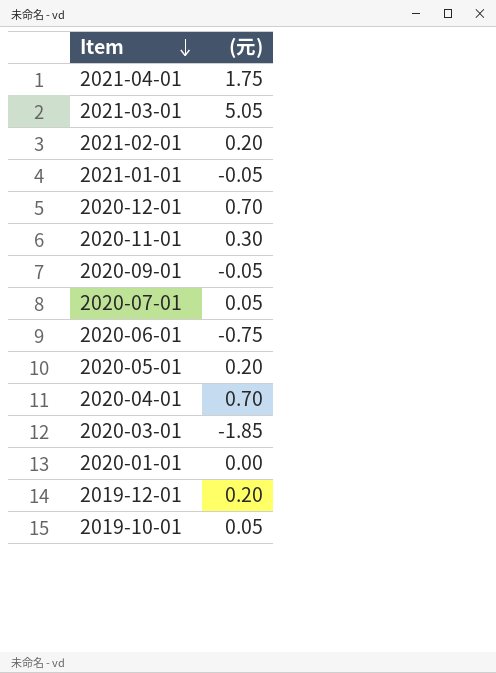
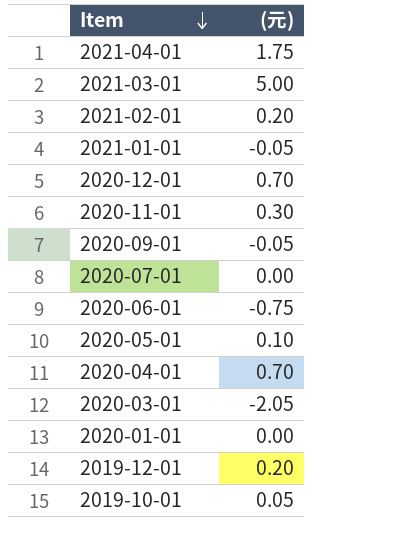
2021-03-01 | (元): 5.05 -> 5.00
2020-07-01 | (元): 0.05 -> 0.00
2020-05-01 | (元): 0.20 -> 0.10
2020-03-01 | (元): -1.85 -> -2.05

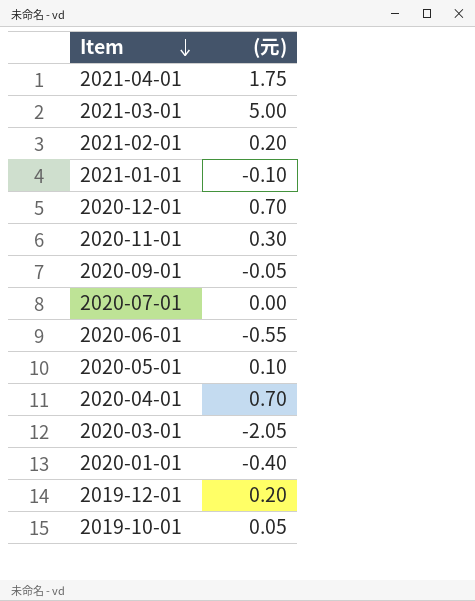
2021-01-01 | (元): -0.05 -> -0.10
2020-06-01 | (元): -0.75 -> -0.55
2020-01-01 | (元): 0.00 -> -0.40

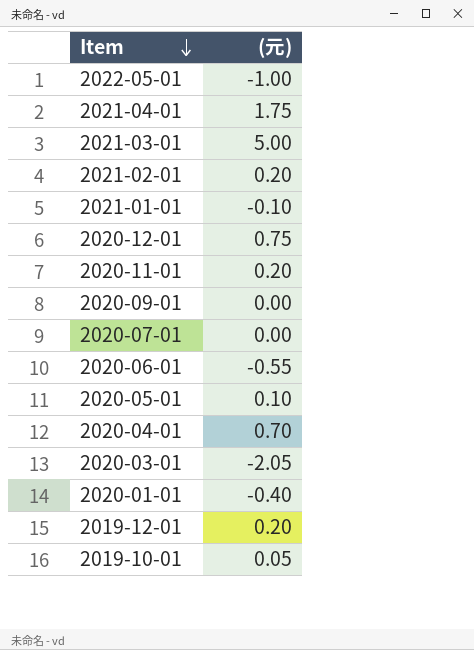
row 2022-05-01: none -> -1.00
2020-12-01 | (元): 0.70 -> 0.75
2020-11-01 | (元): 0.30 -> 0.20
2020-09-01 | (元): -0.05 -> 0.00

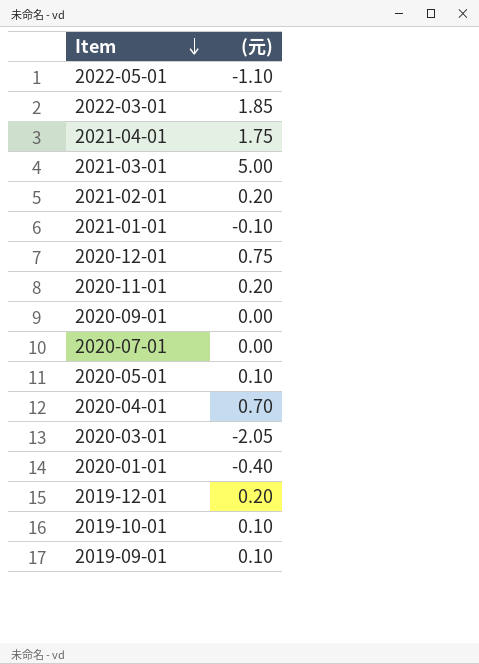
row 2020-06-01: -0.55 -> none
2022-05-01 | (元): -1.00 -> -1.10
row 2022-03-01: none -> 1.85
2019-10-01 | (元): 0.05 -> 0.10
row 2019-09-01: none -> 0.10

